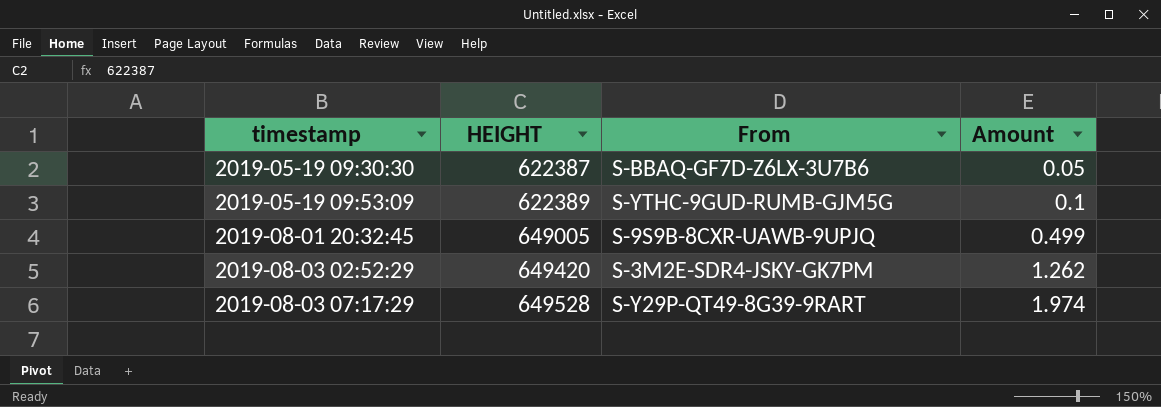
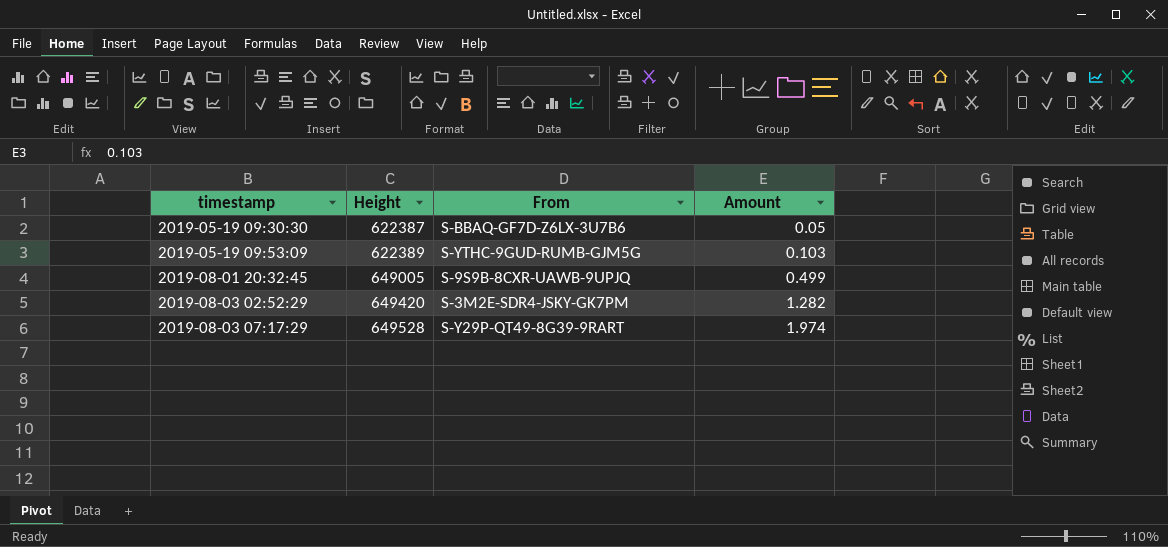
column name: HEIGHT -> Height
2019-05-19 09:53:09 | Amount: 0.1 -> 0.103
2019-08-03 02:52:29 | Amount: 1.262 -> 1.282

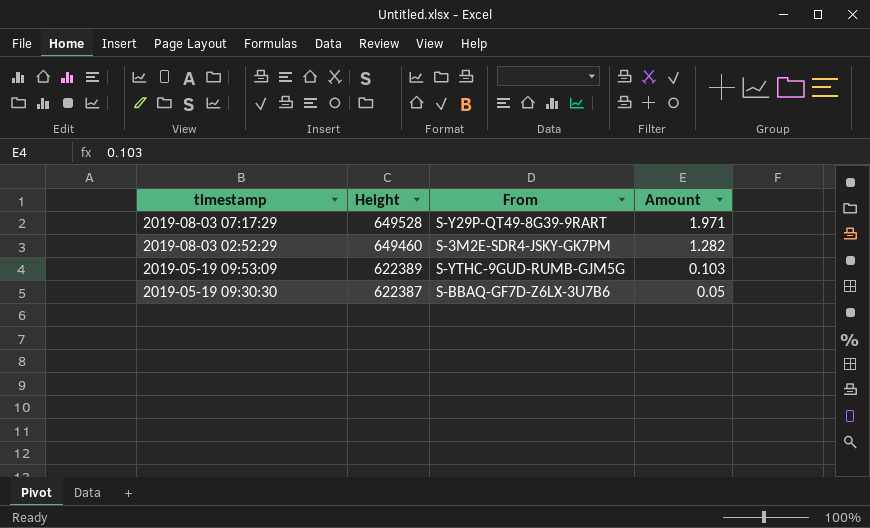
row order: timestamp ascending -> timestamp descending
row 2019-08-01 20:32:45: 649005 | S-9S9B-8CXR-UAWB-9UPJQ | 0.499 -> none
2019-08-03 07:17:29 | Amount: 1.974 -> 1.971
2019-08-03 02:52:29 | Height: 649420 -> 649460

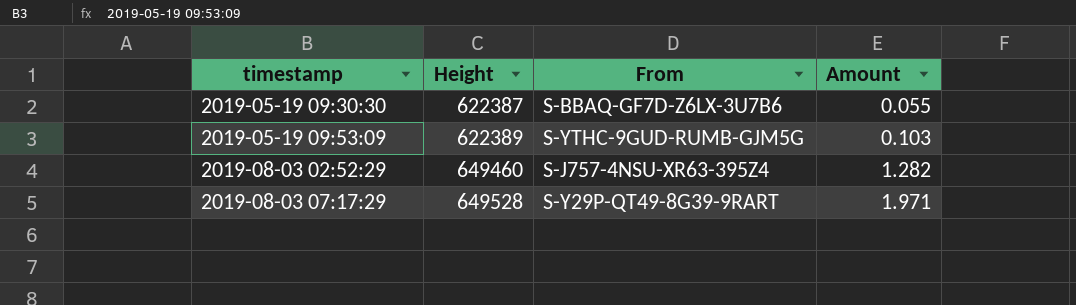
row order: timestamp descending -> timestamp ascending
2019-05-19 09:30:30 | Amount: 0.05 -> 0.055
2019-08-03 02:52:29 | From: S-3M2E-SDR4-JSKY-GK7PM -> S-J757-4NSU-XR63-395Z4

